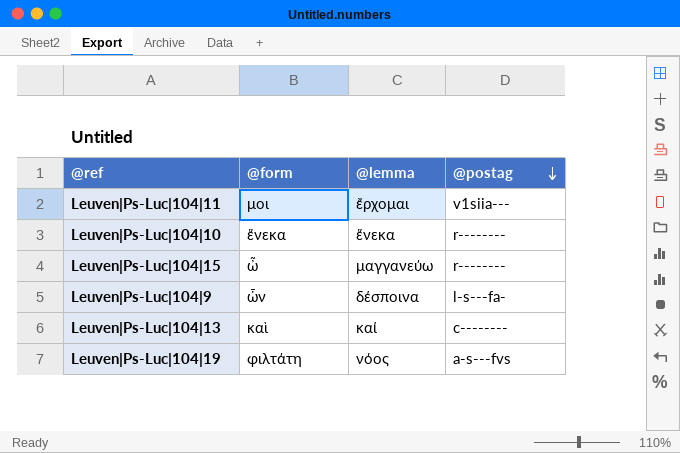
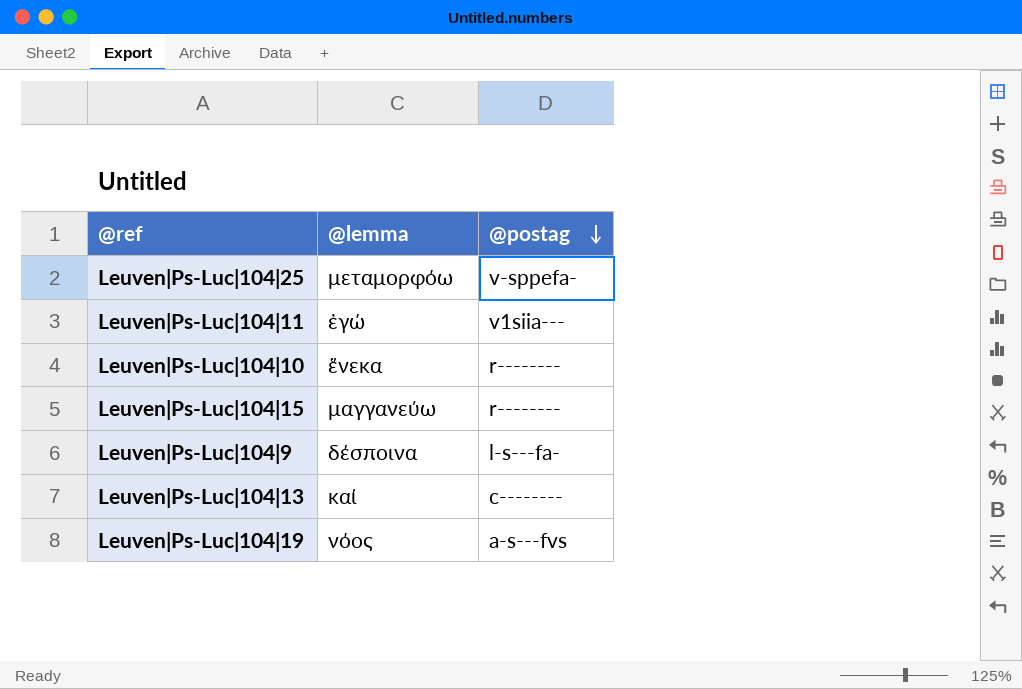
column @form | position: 2 -> none
row Leuven|Ps-Luc|104|25: none -> μεταμορφόω | v-sppefa-
Leuven|Ps-Luc|104|11 | @lemma: ἔρχομαι -> ἐγώ

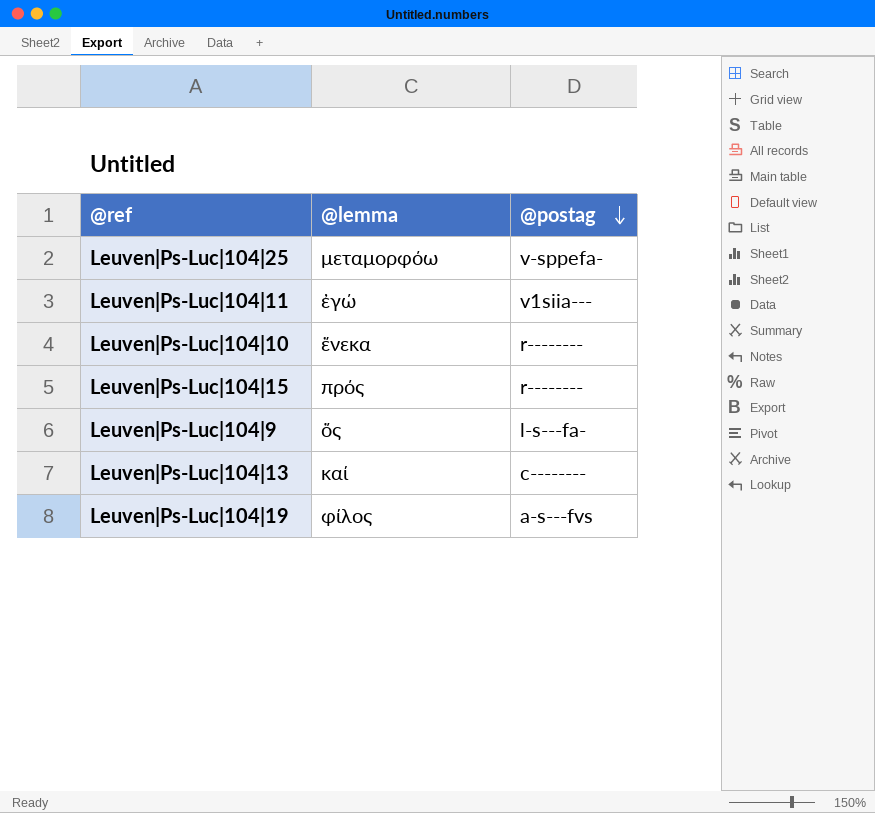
Leuven|Ps-Luc|104|15 | @lemma: μαγγανεύω -> πρός
Leuven|Ps-Luc|104|9 | @lemma: δέσποινα -> ὅς
Leuven|Ps-Luc|104|19 | @lemma: νόος -> φίλος

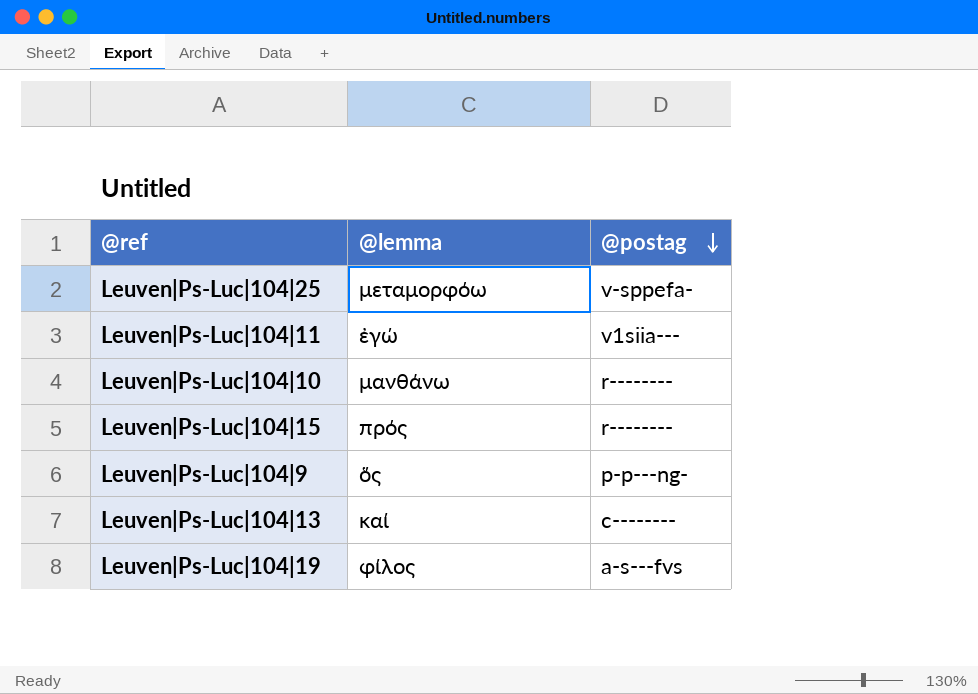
Leuven|Ps-Luc|104|10 | @lemma: ἕνεκα -> μανθάνω
Leuven|Ps-Luc|104|9 | @postag: l-s---fa- -> p-p---ng-

